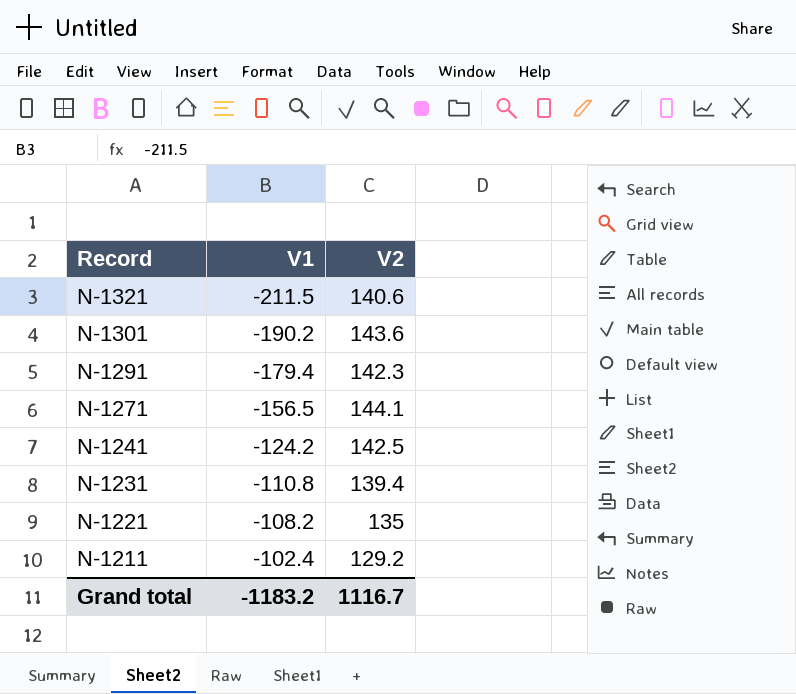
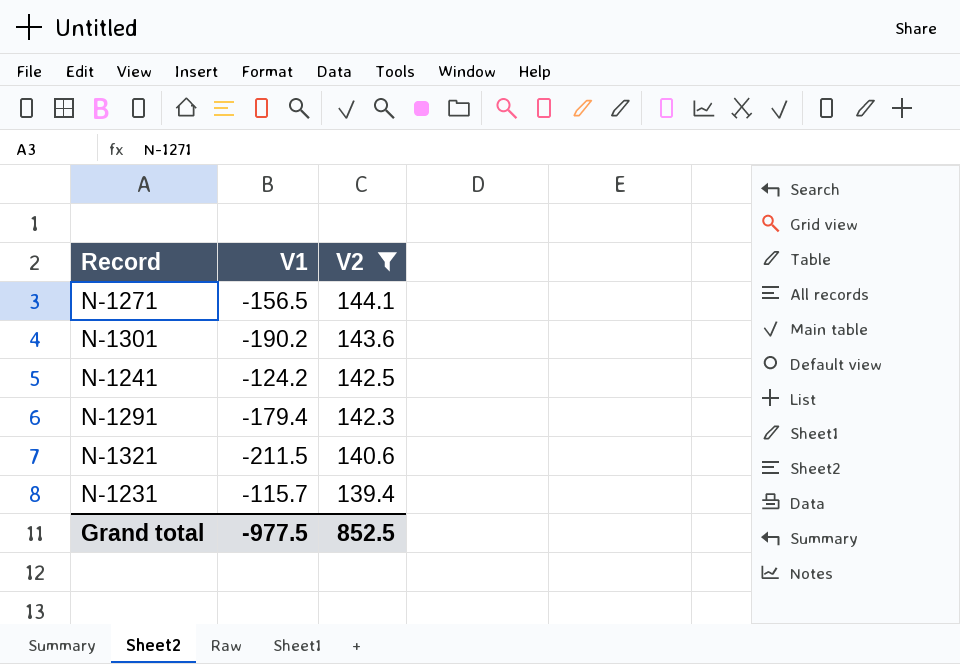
filter: none -> V2 >= 139.4
row order: Record descending -> V2 descending
N-1231 | V1: -110.8 -> -115.7
Grand total | V1: -1183.2 -> -977.5
Grand total | V2: 1116.7 -> 852.5

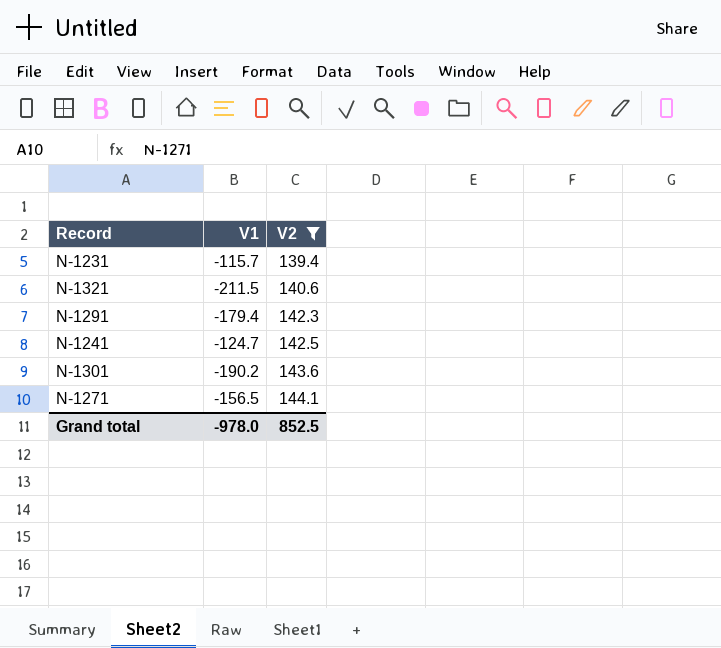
row order: V2 descending -> V2 ascending
N-1241 | V1: -124.2 -> -124.7
Grand total | V1: -977.5 -> -978.0

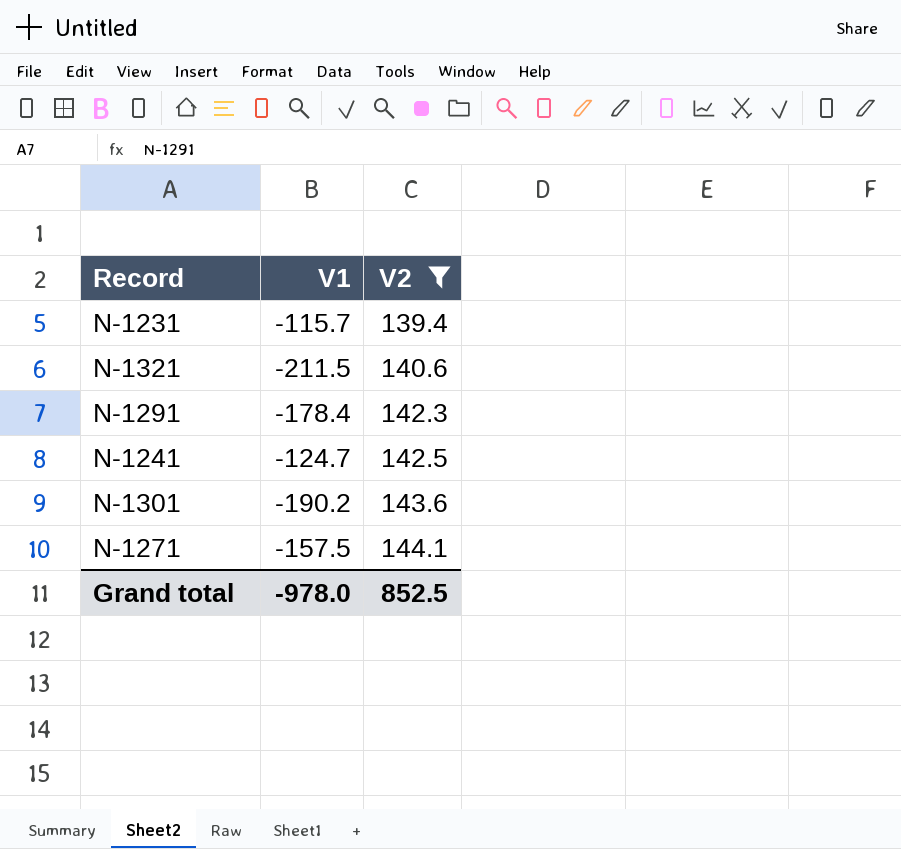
N-1291 | V1: -179.4 -> -178.4
N-1271 | V1: -156.5 -> -157.5

